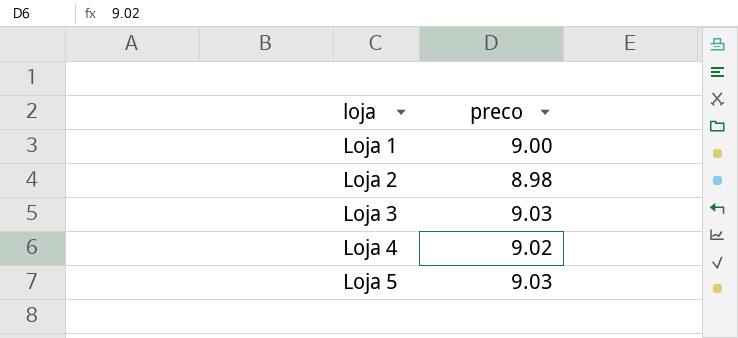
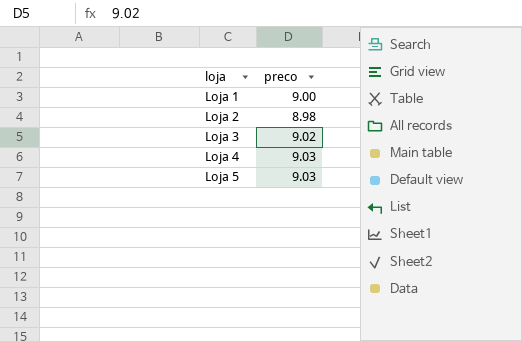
Loja 3 | preco: 9.03 -> 9.02
Loja 4 | preco: 9.02 -> 9.03

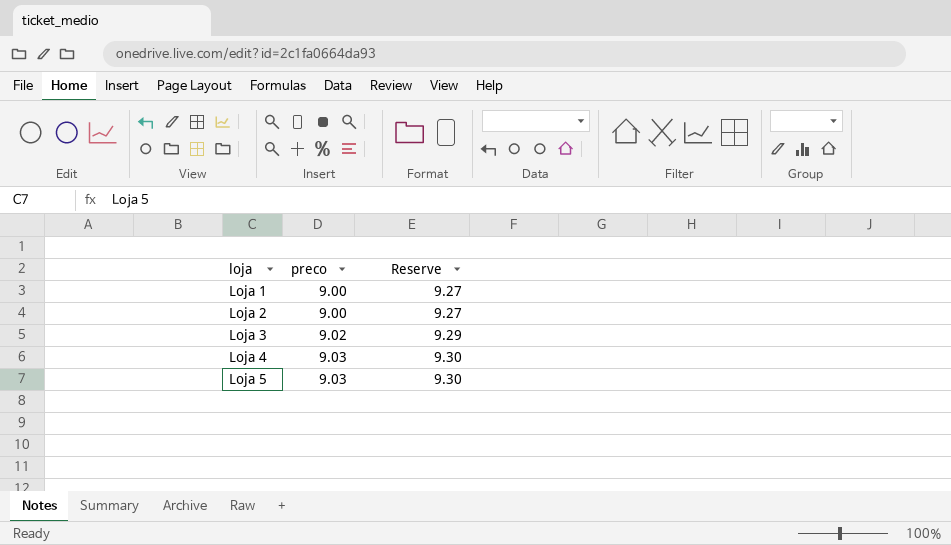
column Reserve | formula: none -> [preco] * 1.03
Loja 2 | preco: 8.98 -> 9.00

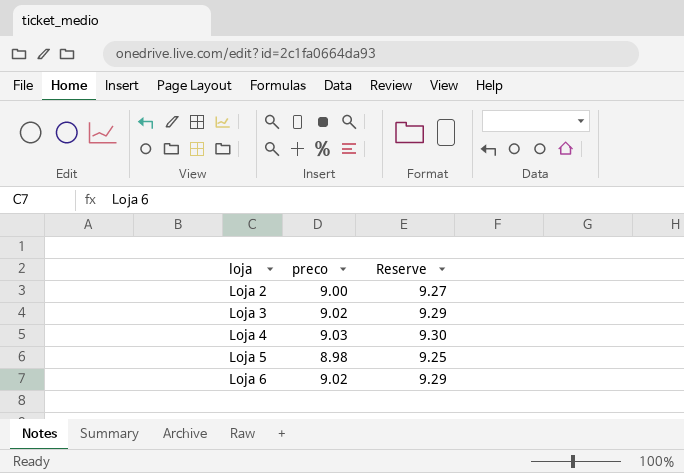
row Loja 1: 9.00 | 9.27 -> none
Loja 5 | preco: 9.03 -> 8.98
Loja 5 | Reserve: 9.30 -> 9.25
row Loja 6: none -> 9.02 | 9.29

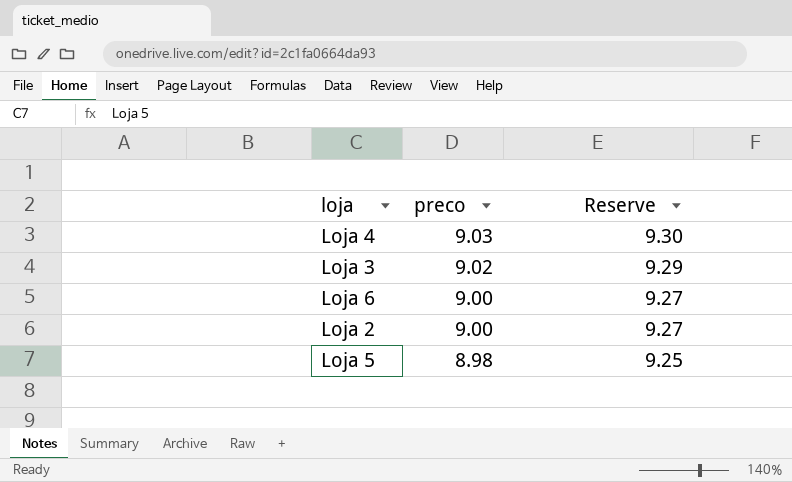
row order: loja ascending -> preco descending
Loja 6 | preco: 9.02 -> 9.00
Loja 6 | Reserve: 9.29 -> 9.27

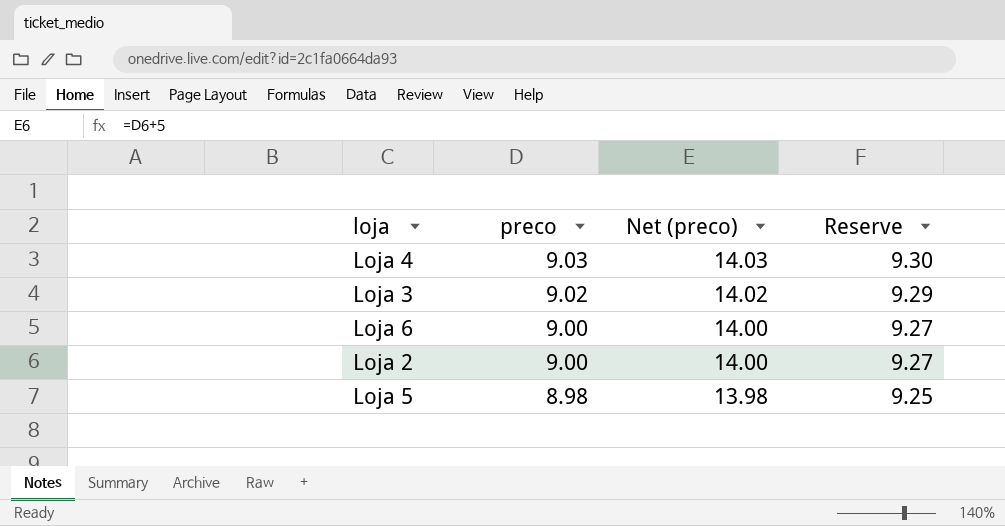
column Net (preco) | formula: none -> [preco] + 5

